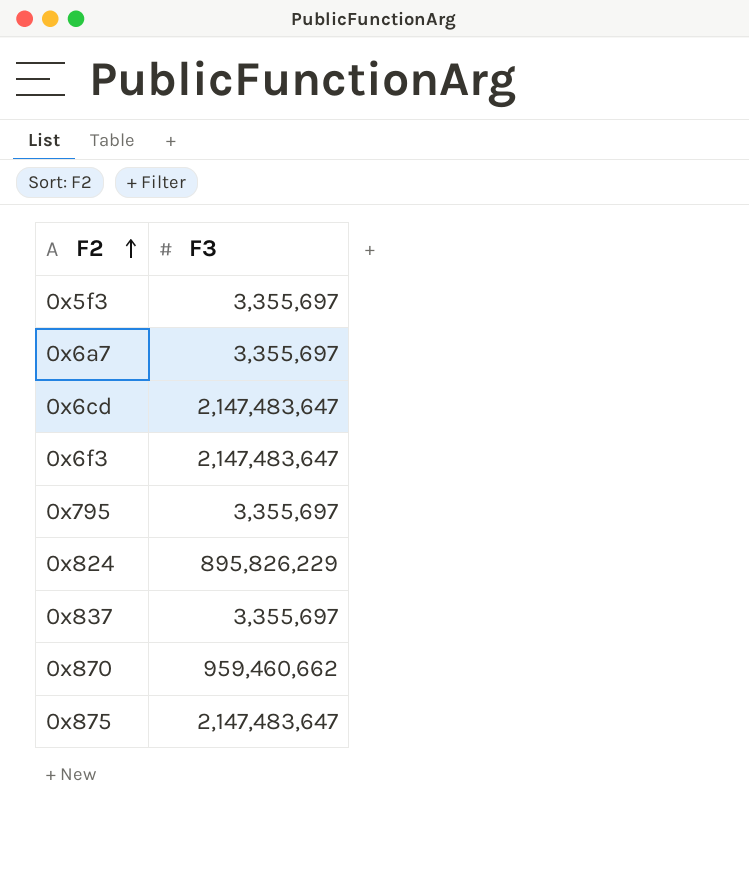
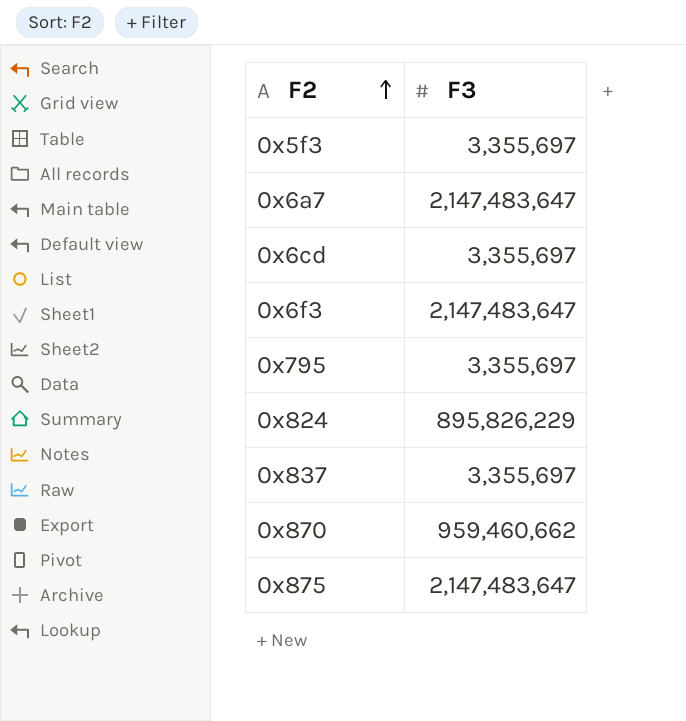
0x6a7 | F3: 3,355,697 -> 2,147,483,647
0x6cd | F3: 2,147,483,647 -> 3,355,697

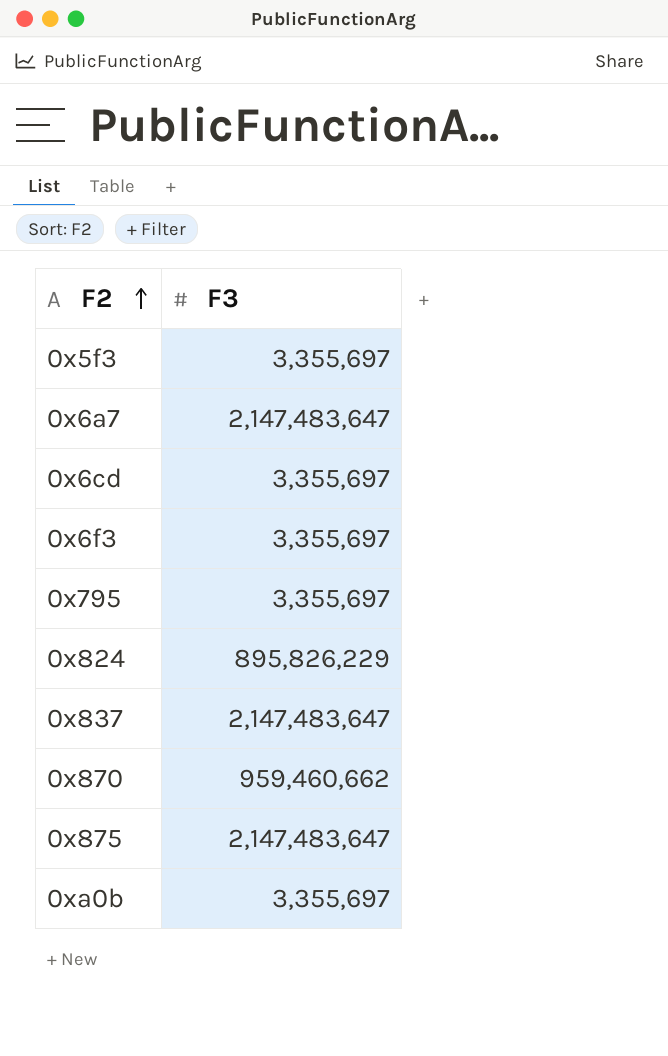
0x6f3 | F3: 2,147,483,647 -> 3,355,697
0x837 | F3: 3,355,697 -> 2,147,483,647
row 0xa0b: none -> 3,355,697

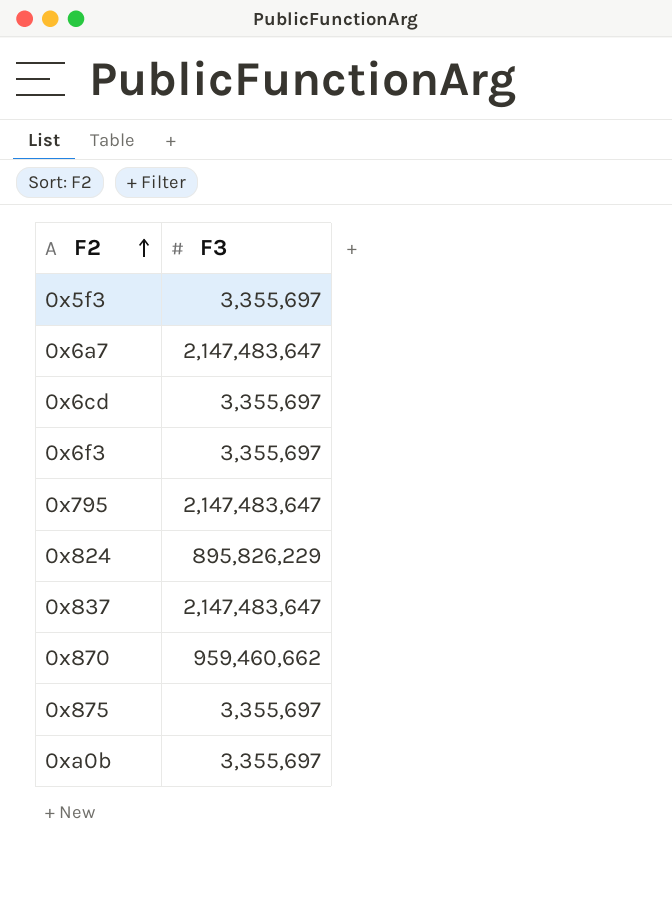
0x795 | F3: 3,355,697 -> 2,147,483,647
0x875 | F3: 2,147,483,647 -> 3,355,697

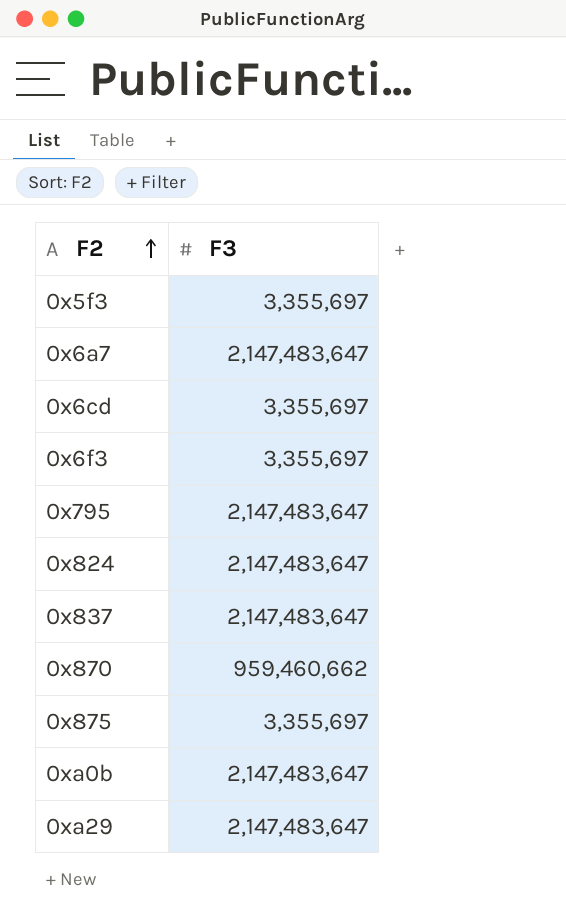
0x824 | F3: 895,826,229 -> 2,147,483,647
0xa0b | F3: 3,355,697 -> 2,147,483,647
row 0xa29: none -> 2,147,483,647

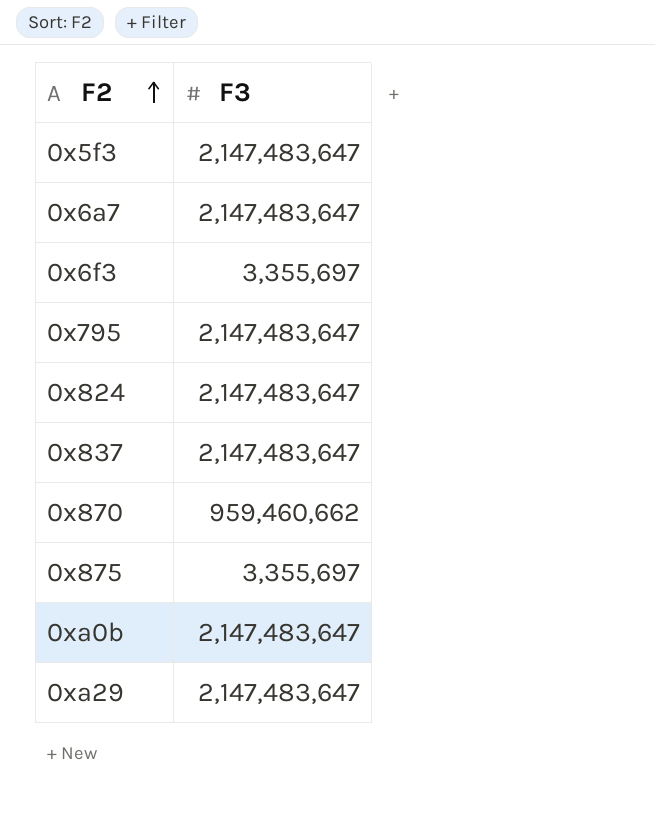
row 0x6cd: 3,355,697 -> none
0x5f3 | F3: 3,355,697 -> 2,147,483,647

